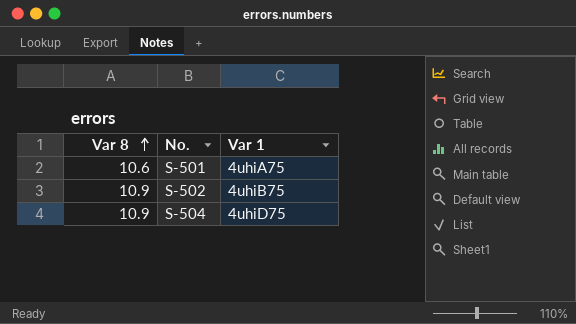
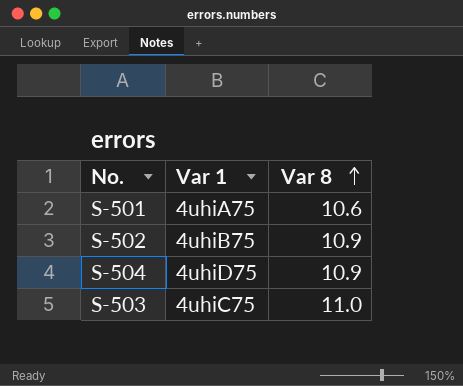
column Var 8 | position: 1 -> 3
row S-503: none -> 4uhiC75 | 11.0

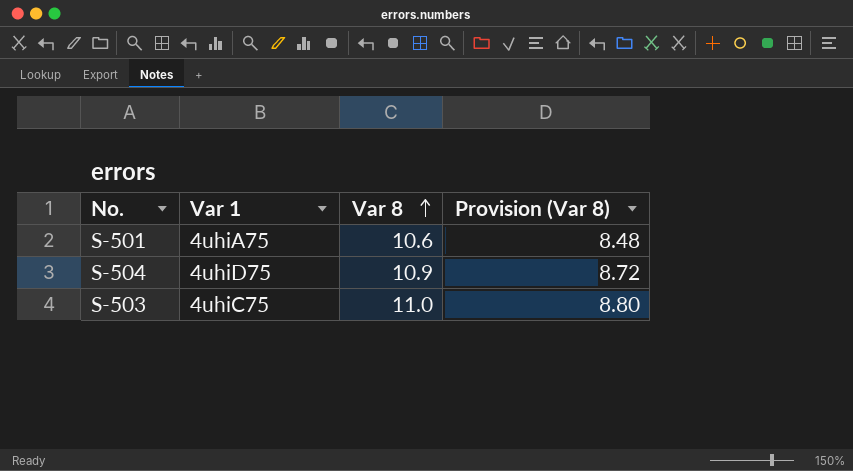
column Provision (Var 8) | formula: none -> [Var 8] * 0.8
row S-502: 4uhiB75 | 10.9 -> none

